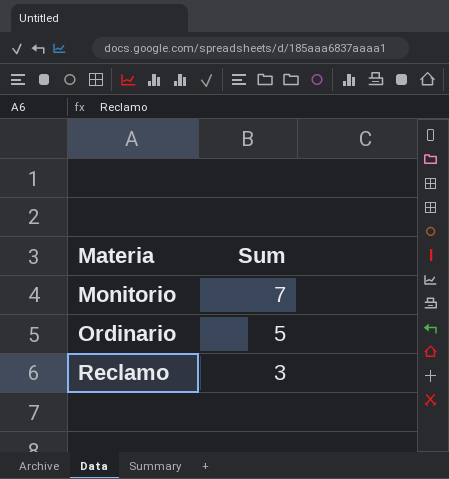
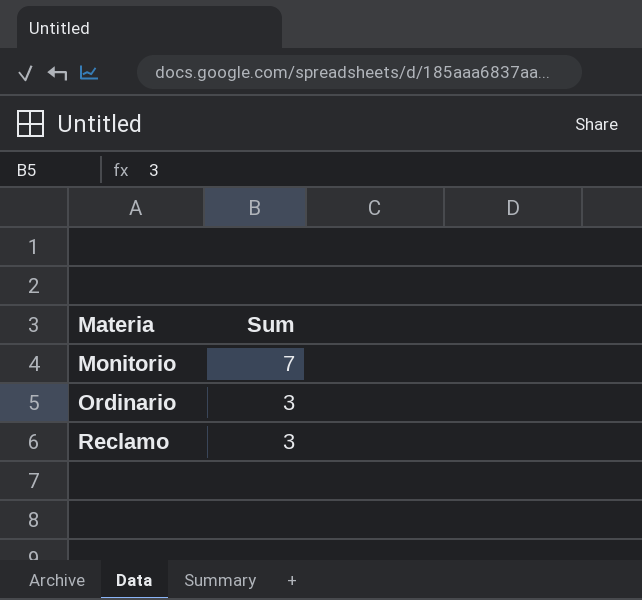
Ordinario | Sum: 5 -> 3

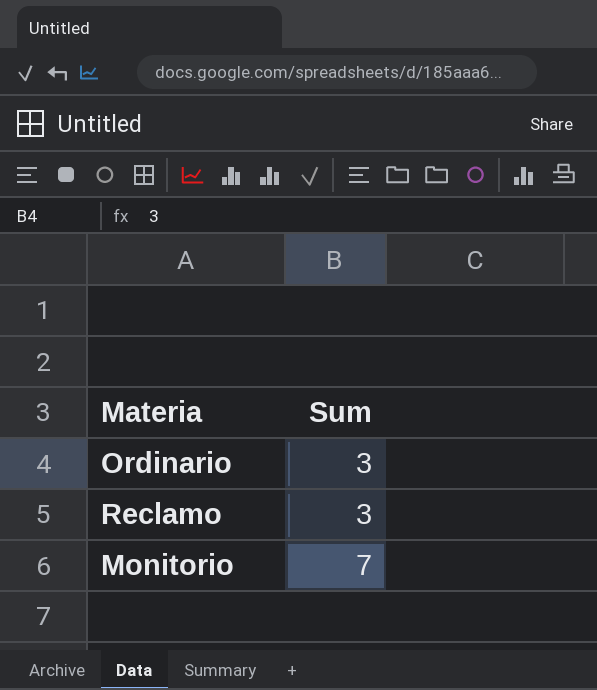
row order: Materia ascending -> Sum ascending

